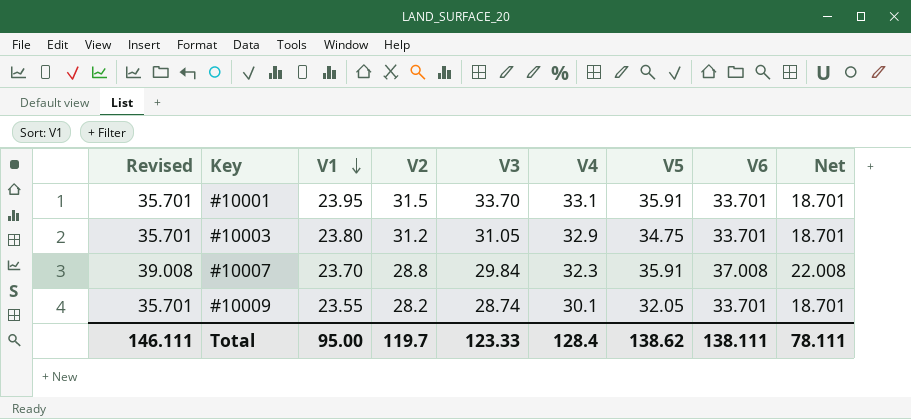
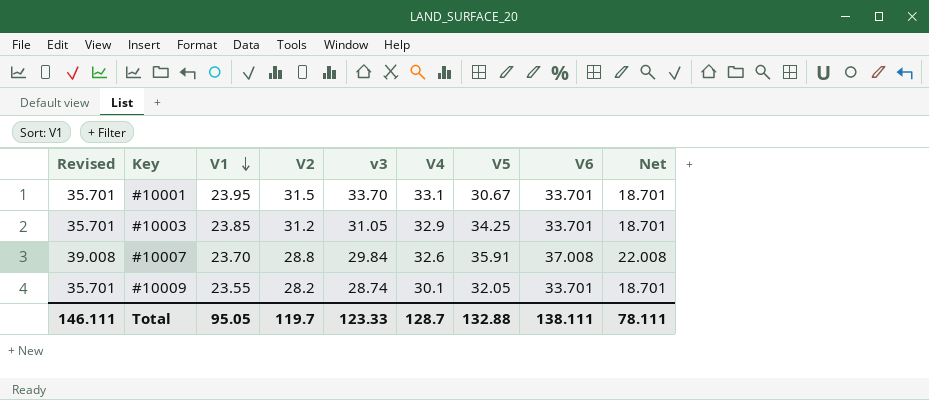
column name: V3 -> v3
#10001 | V5: 35.91 -> 30.67
#10003 | V1: 23.80 -> 23.85
#10003 | V5: 34.75 -> 34.25
#10007 | V4: 32.3 -> 32.6
Total | V1: 95.00 -> 95.05
Total | V4: 128.4 -> 128.7
Total | V5: 138.62 -> 132.88

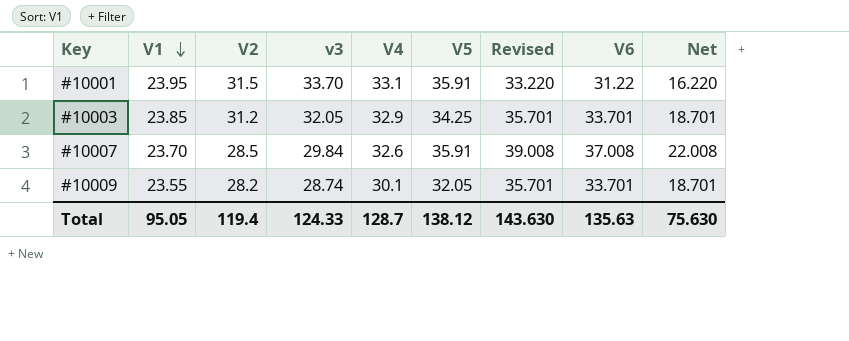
column Revised | position: 1 -> 7
#10001 | V5: 30.67 -> 35.91
#10001 | Revised: 35.701 -> 33.220
#10001 | V6: 33.701 -> 31.22
#10001 | Net: 18.701 -> 16.220
#10003 | v3: 31.05 -> 32.05
#10007 | V2: 28.8 -> 28.5
Total | V2: 119.7 -> 119.4
Total | v3: 123.33 -> 124.33
Total | V5: 132.88 -> 138.12
Total | Revised: 146.111 -> 143.630
Total | V6: 138.111 -> 135.63
Total | Net: 78.111 -> 75.630

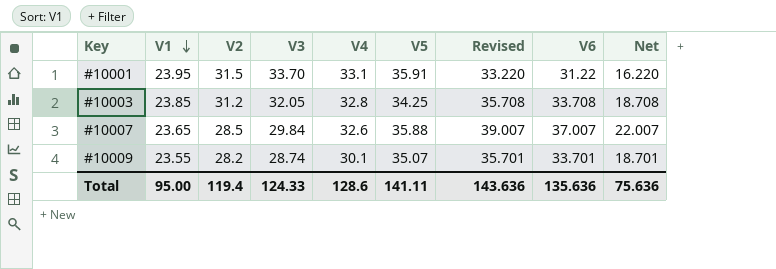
column name: v3 -> V3
#10003 | V4: 32.9 -> 32.8
#10003 | Revised: 35.701 -> 35.708
#10003 | V6: 33.701 -> 33.708
#10003 | Net: 18.701 -> 18.708
#10007 | V1: 23.70 -> 23.65
#10007 | V5: 35.91 -> 35.88
#10007 | Revised: 39.008 -> 39.007
#10007 | V6: 37.008 -> 37.007
#10007 | Net: 22.008 -> 22.007
#10009 | V5: 32.05 -> 35.07
Total | V1: 95.05 -> 95.00
Total | V4: 128.7 -> 128.6
Total | V5: 138.12 -> 141.11
Total | Revised: 143.630 -> 143.636
Total | V6: 135.63 -> 135.636
Total | Net: 75.630 -> 75.636

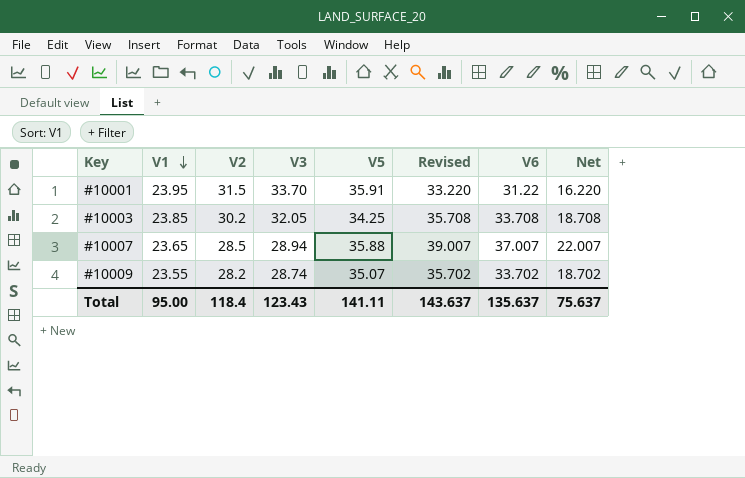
column V4 | position: 5 -> none
#10003 | V2: 31.2 -> 30.2
#10007 | V3: 29.84 -> 28.94
#10009 | Revised: 35.701 -> 35.702
#10009 | V6: 33.701 -> 33.702
#10009 | Net: 18.701 -> 18.702
Total | V2: 119.4 -> 118.4
Total | V3: 124.33 -> 123.43
Total | Revised: 143.636 -> 143.637
Total | V6: 135.636 -> 135.637
Total | Net: 75.636 -> 75.637

